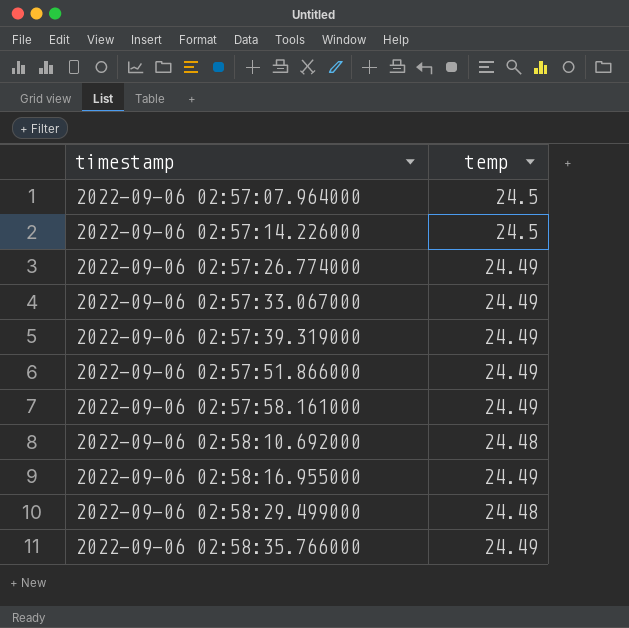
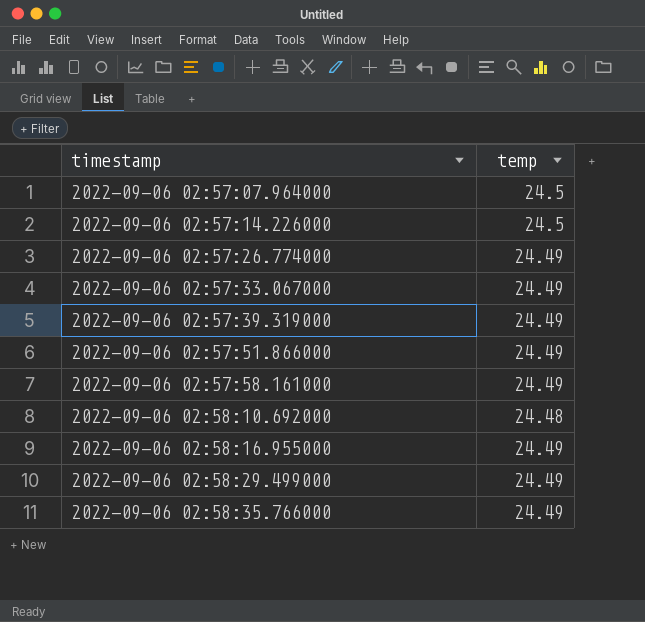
2022-09-06 02:58:29.499000 | temp: 24.48 -> 24.49

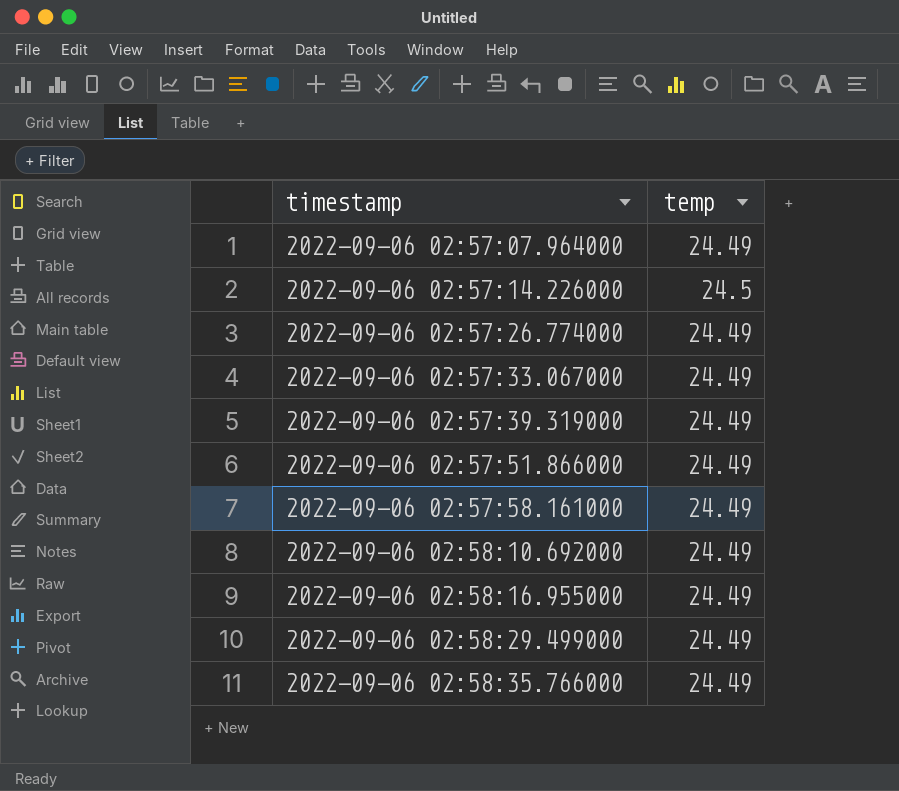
2022-09-06 02:57:07.964000 | temp: 24.5 -> 24.49
2022-09-06 02:58:10.692000 | temp: 24.48 -> 24.49

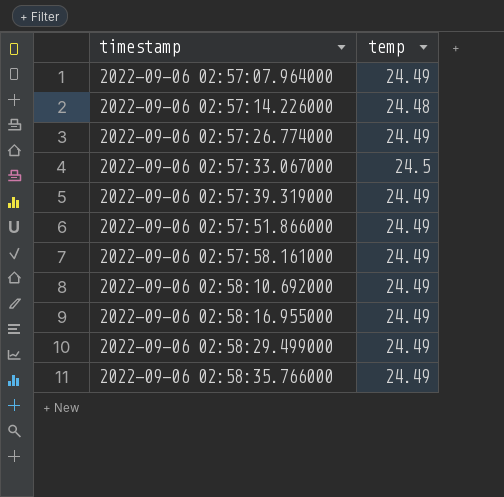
2022-09-06 02:57:14.226000 | temp: 24.5 -> 24.48
2022-09-06 02:57:33.067000 | temp: 24.49 -> 24.5

